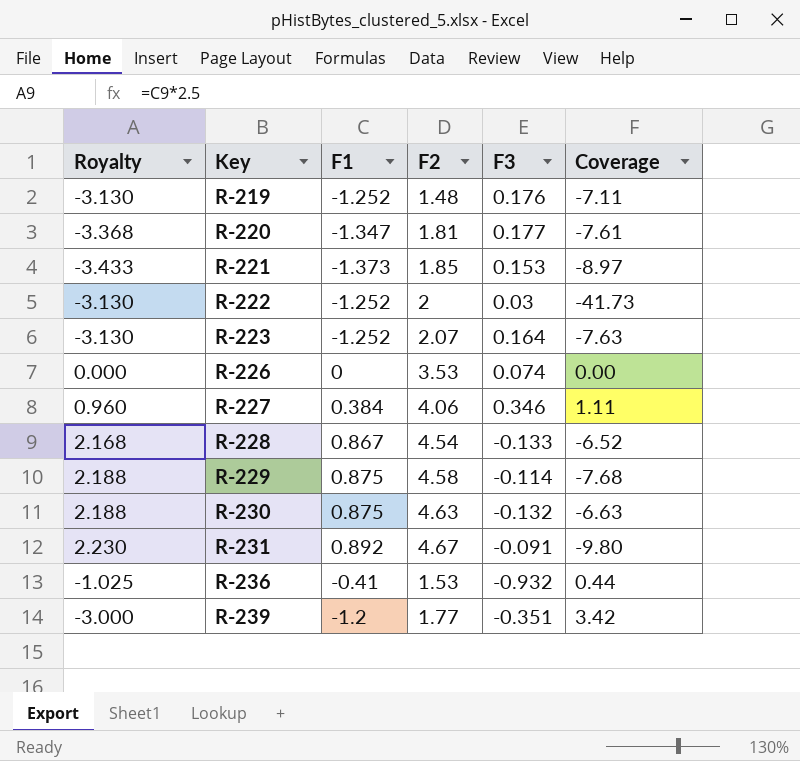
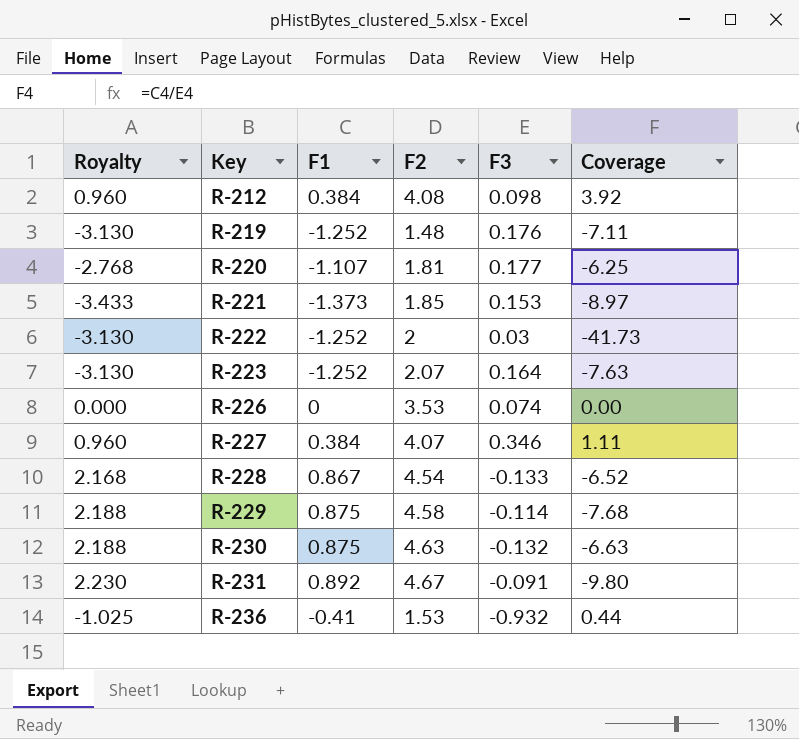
row R-239: -3.000 | -1.2 | 1.77 | -0.351 | 3.42 -> none
row R-212: none -> 0.960 | 0.384 | 4.08 | 0.098 | 3.92
R-220 | Royalty: -3.368 -> -2.768
R-220 | F1: -1.347 -> -1.107
R-220 | Coverage: -7.61 -> -6.25
R-227 | F2: 4.06 -> 4.07

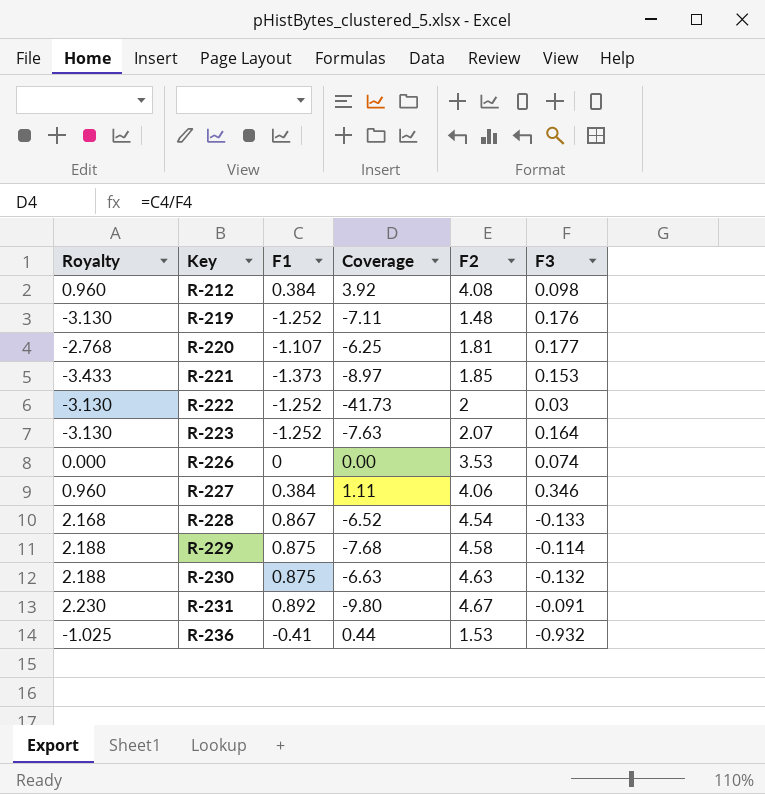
column Coverage | position: 6 -> 4
R-227 | F2: 4.07 -> 4.06

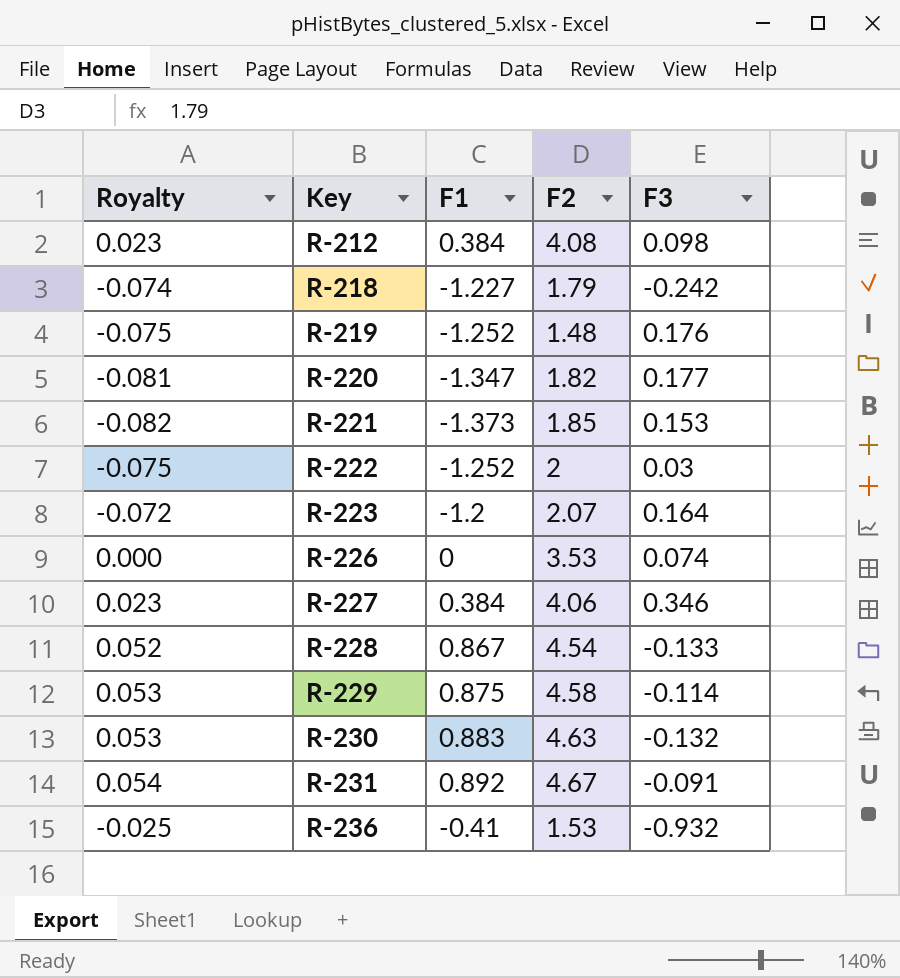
column Coverage | formula: [F1] / [F3] -> none
column Royalty | formula: [F1] * 2.5 -> [F1] * 0.06
row R-218: none -> -0.074 | -1.227 | 1.79 | -0.242
R-220 | F1: -1.107 -> -1.347
R-220 | F2: 1.81 -> 1.82
R-223 | F1: -1.252 -> -1.2
R-230 | F1: 0.875 -> 0.883

